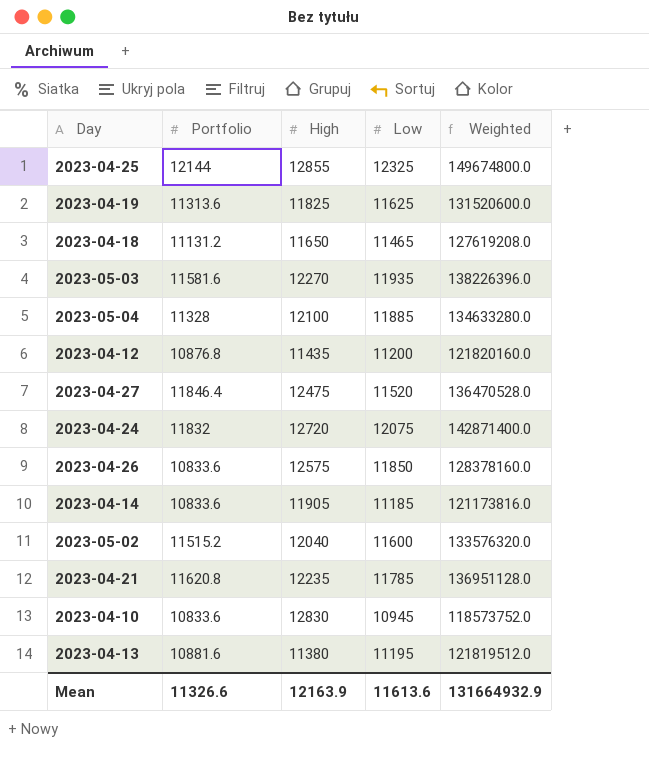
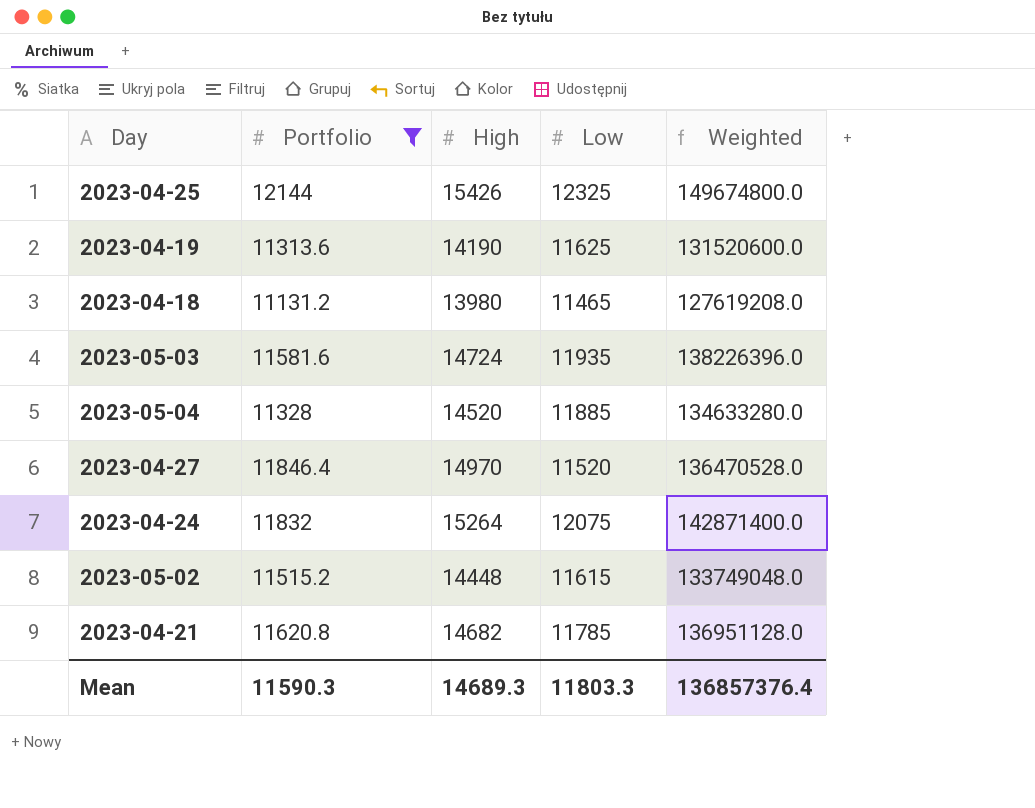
filter: none -> Portfolio >= 11131.2
2023-04-25 | High: 12855 -> 15426
2023-04-19 | High: 11825 -> 14190
2023-04-18 | High: 11650 -> 13980
2023-05-03 | High: 12270 -> 14724
2023-05-04 | High: 12100 -> 14520
2023-04-27 | High: 12475 -> 14970
2023-04-24 | High: 12720 -> 15264
2023-05-02 | High: 12040 -> 14448
2023-05-02 | Low: 11600 -> 11615
2023-05-02 | Weighted: 133576320.0 -> 133749048.0
2023-04-21 | High: 12235 -> 14682
Mean | Portfolio: 11326.6 -> 11590.3
Mean | High: 12163.9 -> 14689.3
Mean | Low: 11613.6 -> 11803.3
Mean | Weighted: 131664932.9 -> 136857376.4

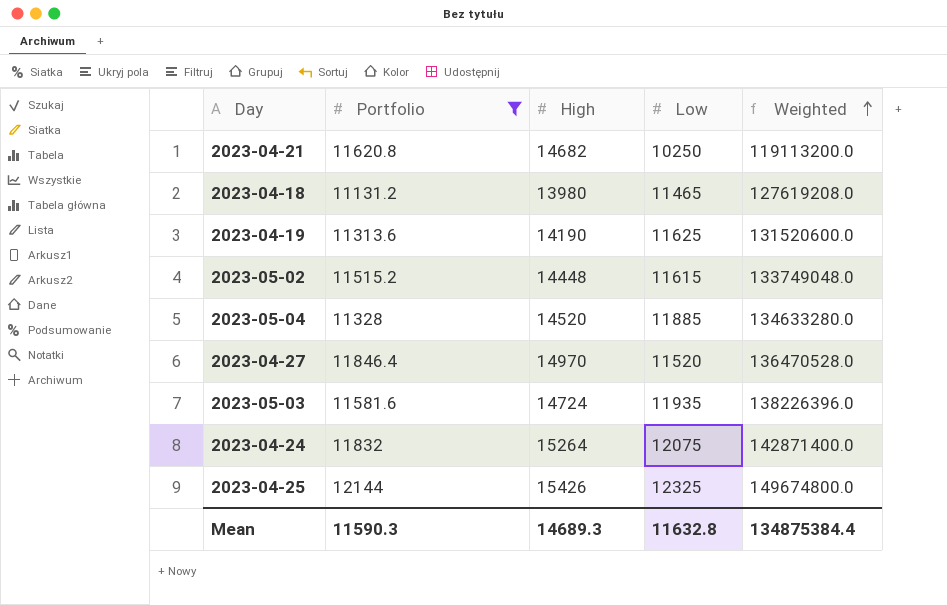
row order: none -> Weighted ascending
2023-04-21 | Low: 11785 -> 10250
2023-04-21 | Weighted: 136951128.0 -> 119113200.0
Mean | Low: 11803.3 -> 11632.8
Mean | Weighted: 136857376.4 -> 134875384.4

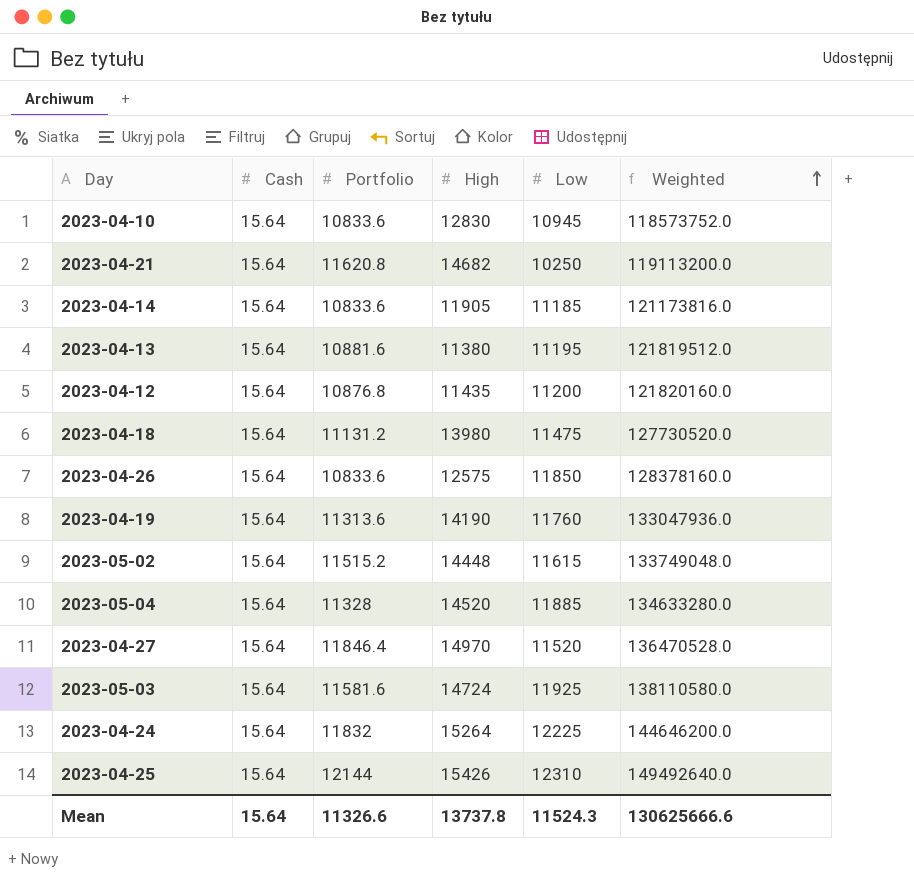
filter: Portfolio >= 11131.2 -> none
column Cash | position: none -> 2
2023-04-18 | Low: 11465 -> 11475
2023-04-18 | Weighted: 127619208.0 -> 127730520.0
2023-04-19 | Low: 11625 -> 11760
2023-04-19 | Weighted: 131520600.0 -> 133047936.0
2023-05-03 | Low: 11935 -> 11925
2023-05-03 | Weighted: 138226396.0 -> 138110580.0
2023-04-24 | Low: 12075 -> 12225
2023-04-24 | Weighted: 142871400.0 -> 144646200.0
2023-04-25 | Low: 12325 -> 12310
2023-04-25 | Weighted: 149674800.0 -> 149492640.0
Mean | Portfolio: 11590.3 -> 11326.6
Mean | High: 14689.3 -> 13737.8
Mean | Low: 11632.8 -> 11524.3
Mean | Weighted: 134875384.4 -> 130625666.6

